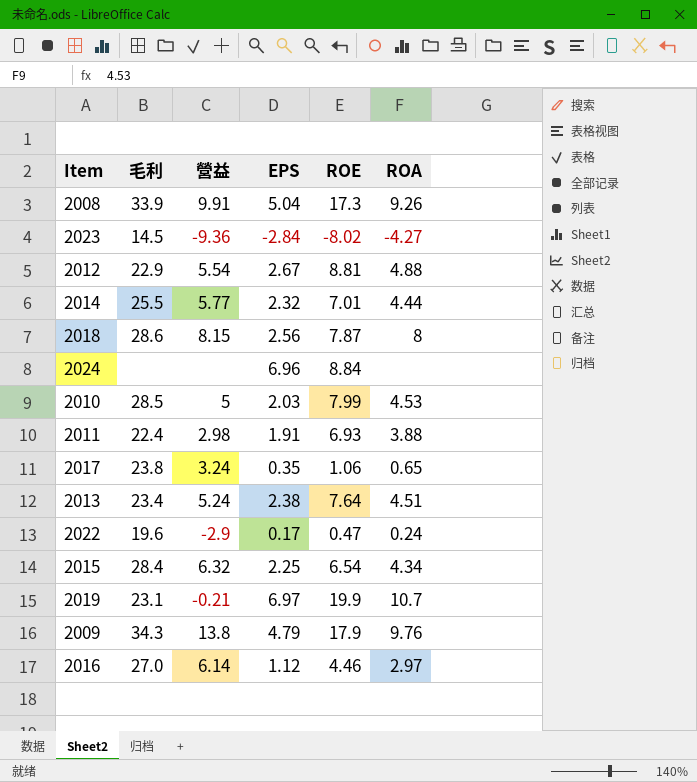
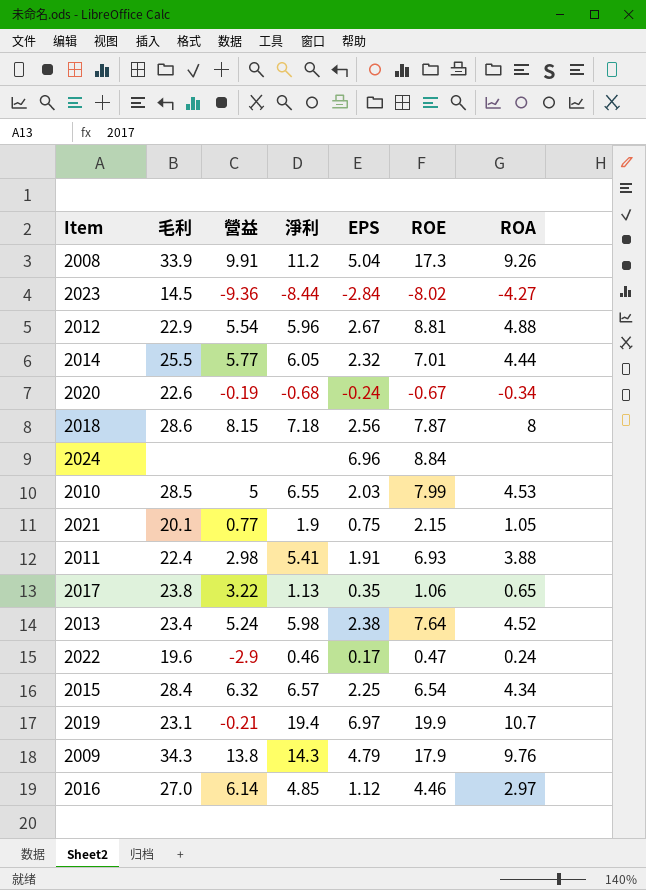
column 淨利 | position: none -> 4
row 2020: none -> 22.6 | -0.19 | -0.68 | -0.24 | -0.67 | -0.34
row 2021: none -> 20.1 | 0.77 | 1.9 | 0.75 | 2.15 | 1.05
2017 | 營益: 3.24 -> 3.22
2013 | ROA: 4.51 -> 4.52

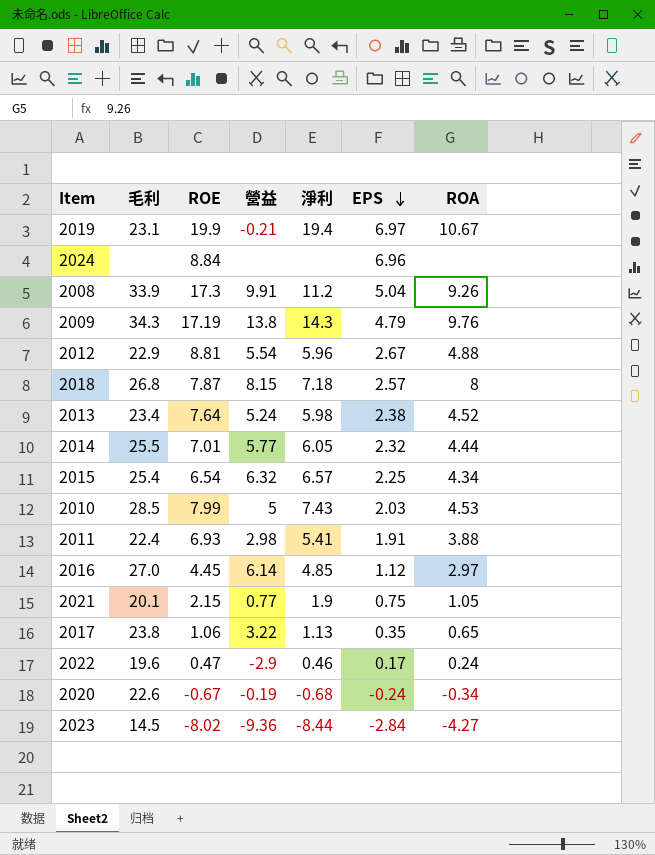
row order: none -> EPS descending
column ROE | position: 6 -> 3
2019 | ROA: 10.7 -> 10.67
2009 | ROE: 17.9 -> 17.19
2018 | 毛利: 28.6 -> 26.8
2018 | EPS: 2.56 -> 2.57
2015 | 毛利: 28.4 -> 25.4
2010 | 淨利: 6.55 -> 7.43
2016 | ROE: 4.46 -> 4.45

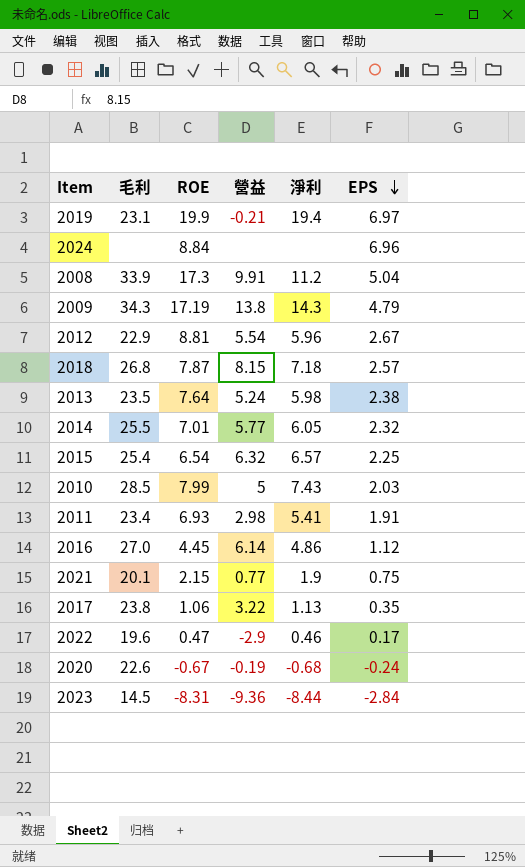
column ROA | position: 7 -> none
2013 | 毛利: 23.4 -> 23.5
2011 | 毛利: 22.4 -> 23.4
2016 | 淨利: 4.85 -> 4.86
2023 | ROE: -8.02 -> -8.31

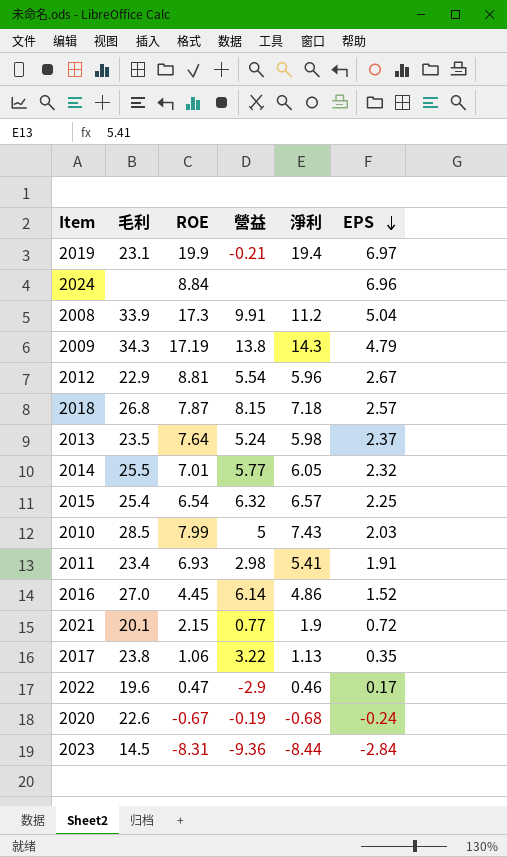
2013 | EPS: 2.38 -> 2.37
2016 | EPS: 1.12 -> 1.52
2021 | EPS: 0.75 -> 0.72

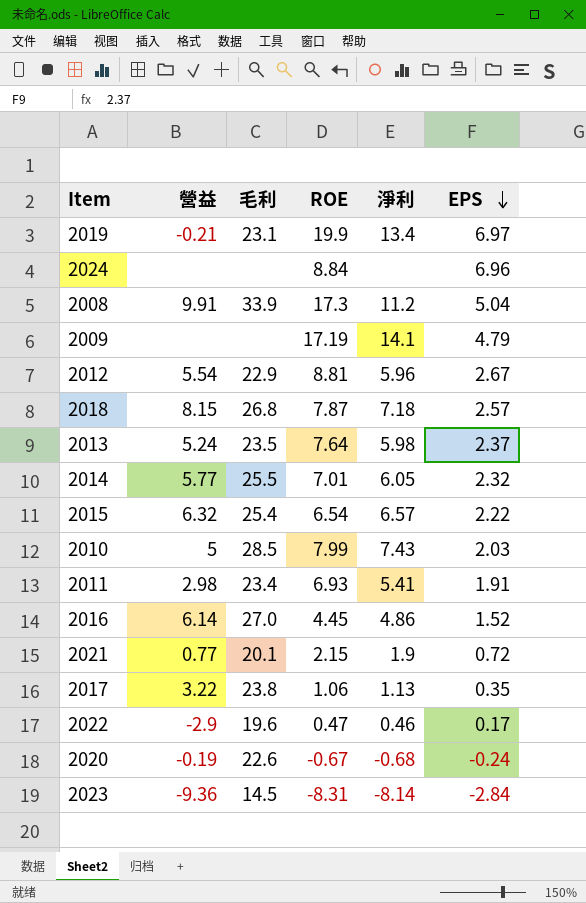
column 營益 | position: 4 -> 2
2019 | 淨利: 19.4 -> 13.4
2009 | 營益: 13.8 -> none
2009 | 毛利: 34.3 -> none
2009 | 淨利: 14.3 -> 14.1
2015 | EPS: 2.25 -> 2.22
2023 | 淨利: -8.44 -> -8.14

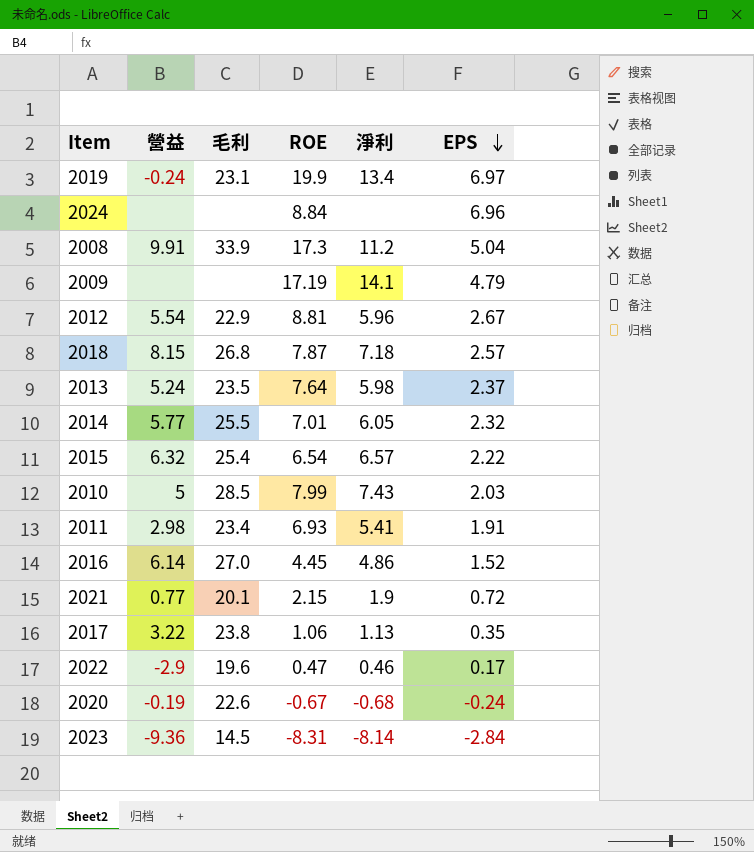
2019 | 營益: -0.21 -> -0.24

